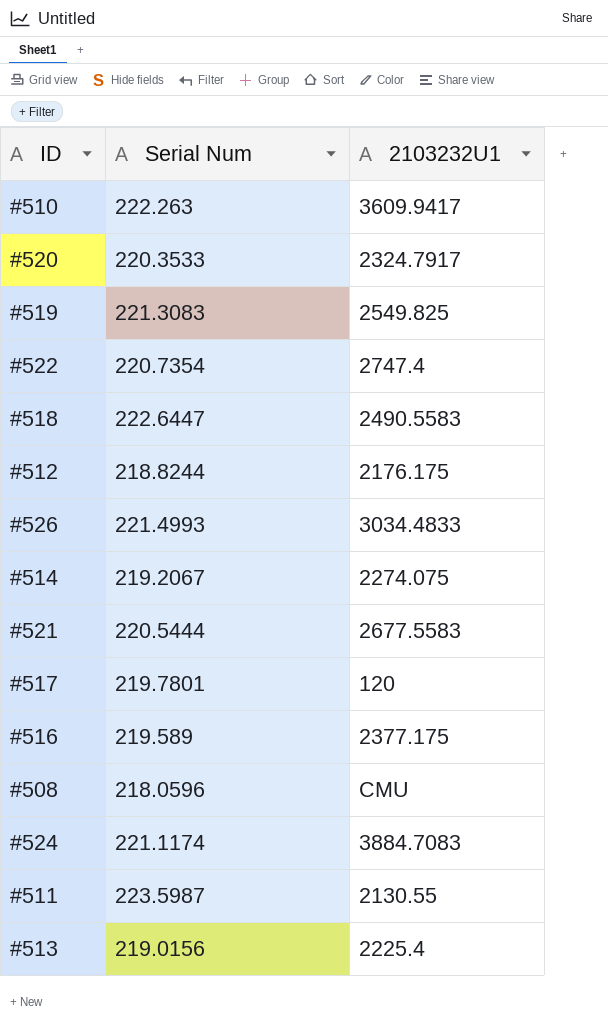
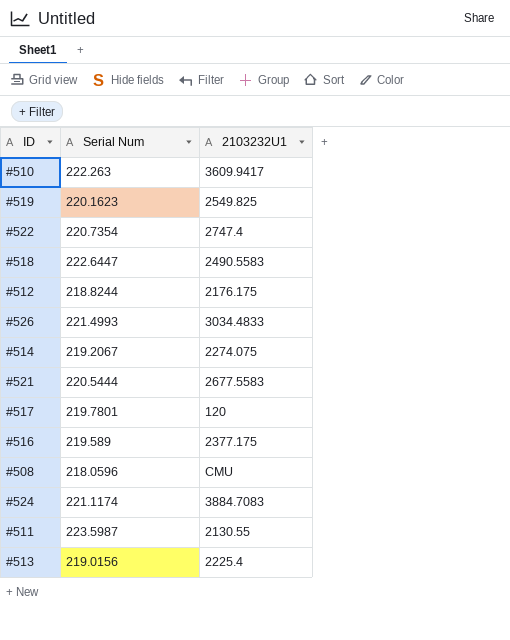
row #520: 220.3533 | 2324.7917 -> none
#519 | Serial Num: 221.3083 -> 220.1623

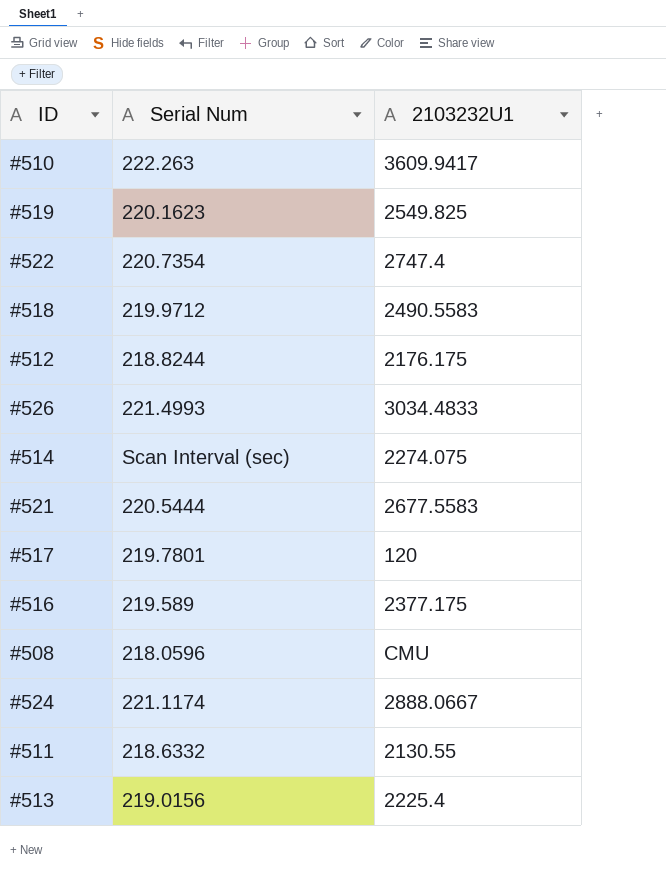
#518 | Serial Num: 222.6447 -> 219.9712
#514 | Serial Num: 219.2067 -> Scan Interval (sec)
#524 | 2103232U1: 3884.7083 -> 2888.0667
#511 | Serial Num: 223.5987 -> 218.6332

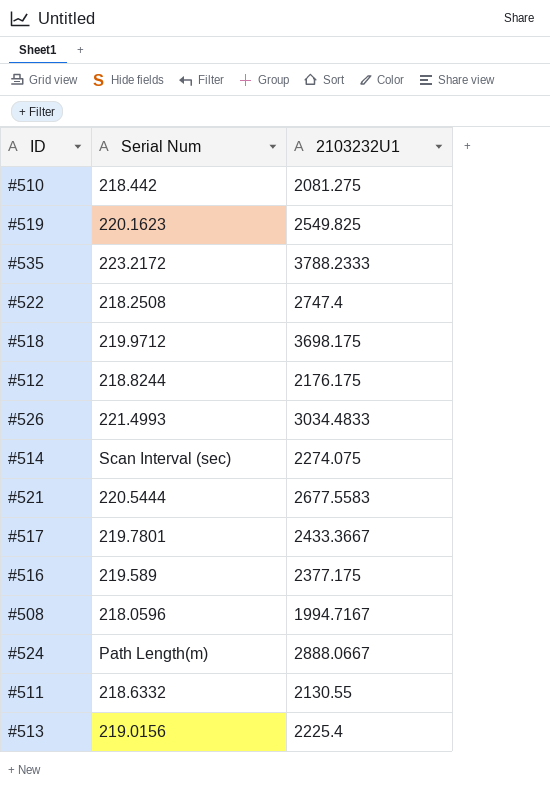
#510 | Serial Num: 222.263 -> 218.442
#510 | 2103232U1: 3609.9417 -> 2081.275
row #535: none -> 223.2172 | 3788.2333
#522 | Serial Num: 220.7354 -> 218.2508
#518 | 2103232U1: 2490.5583 -> 3698.175
#517 | 2103232U1: 120 -> 2433.3667
#508 | 2103232U1: CMU -> 1994.7167
#524 | Serial Num: 221.1174 -> Path Length(m)

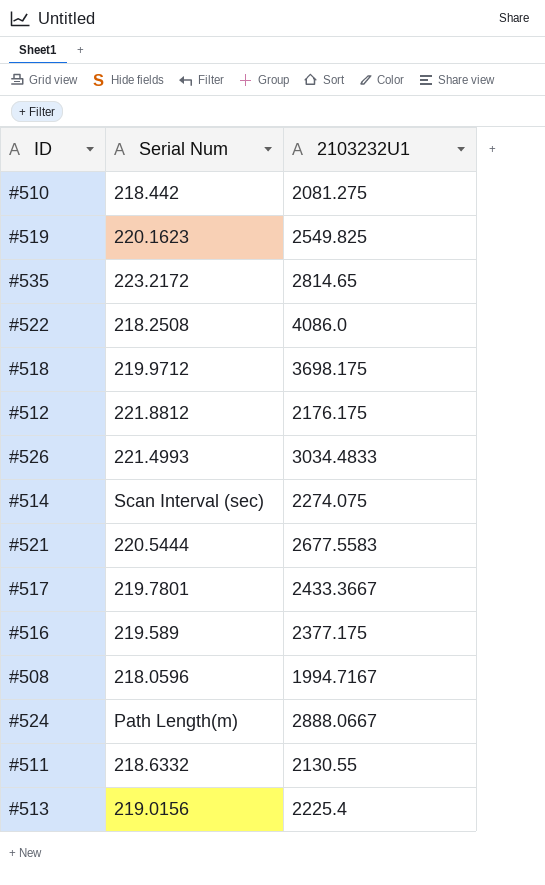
#535 | 2103232U1: 3788.2333 -> 2814.65
#522 | 2103232U1: 2747.4 -> 4086.0
#512 | Serial Num: 218.8244 -> 221.8812

